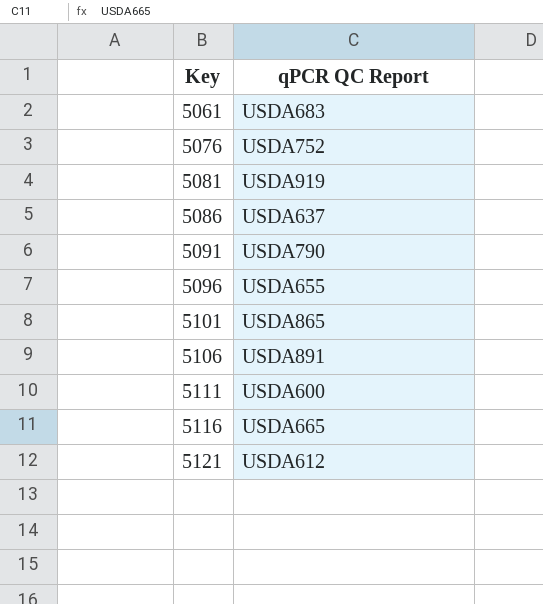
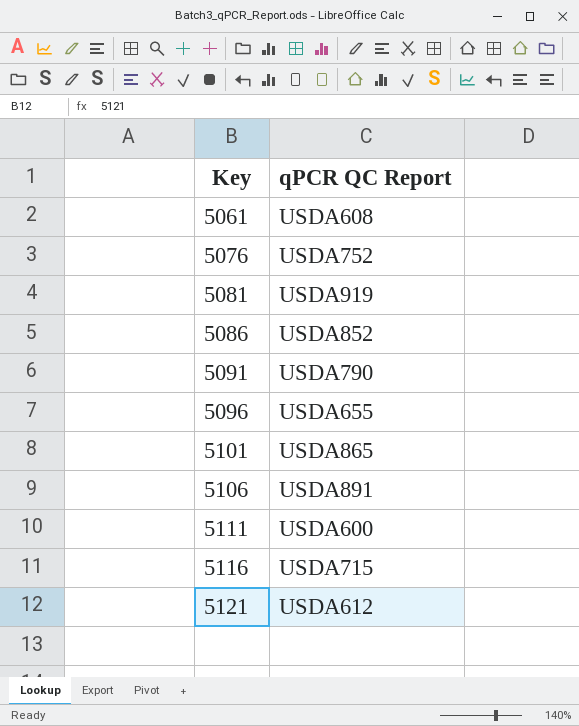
5061 | qPCR QC Report: USDA683 -> USDA608
5086 | qPCR QC Report: USDA637 -> USDA852
5116 | qPCR QC Report: USDA665 -> USDA715

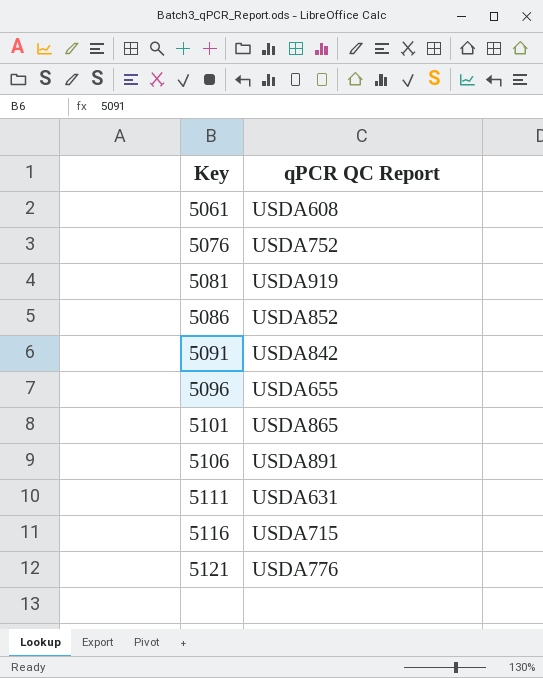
5091 | qPCR QC Report: USDA790 -> USDA842
5111 | qPCR QC Report: USDA600 -> USDA631
5121 | qPCR QC Report: USDA612 -> USDA776

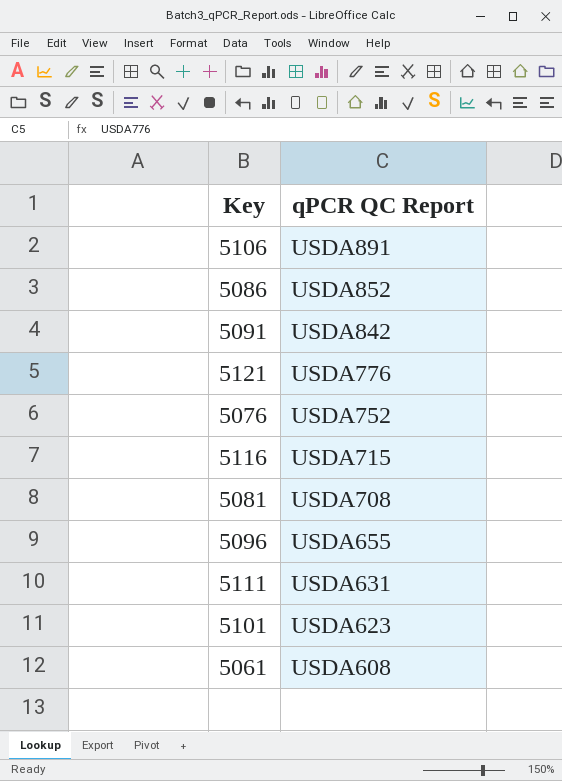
row order: Key ascending -> qPCR QC Report descending
5081 | qPCR QC Report: USDA919 -> USDA708
5101 | qPCR QC Report: USDA865 -> USDA623

